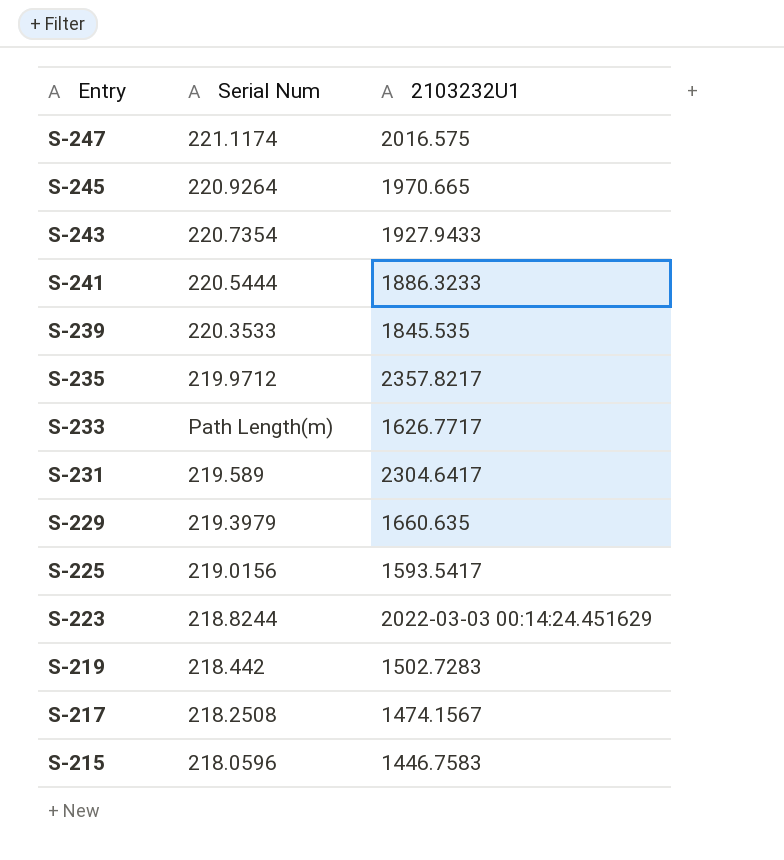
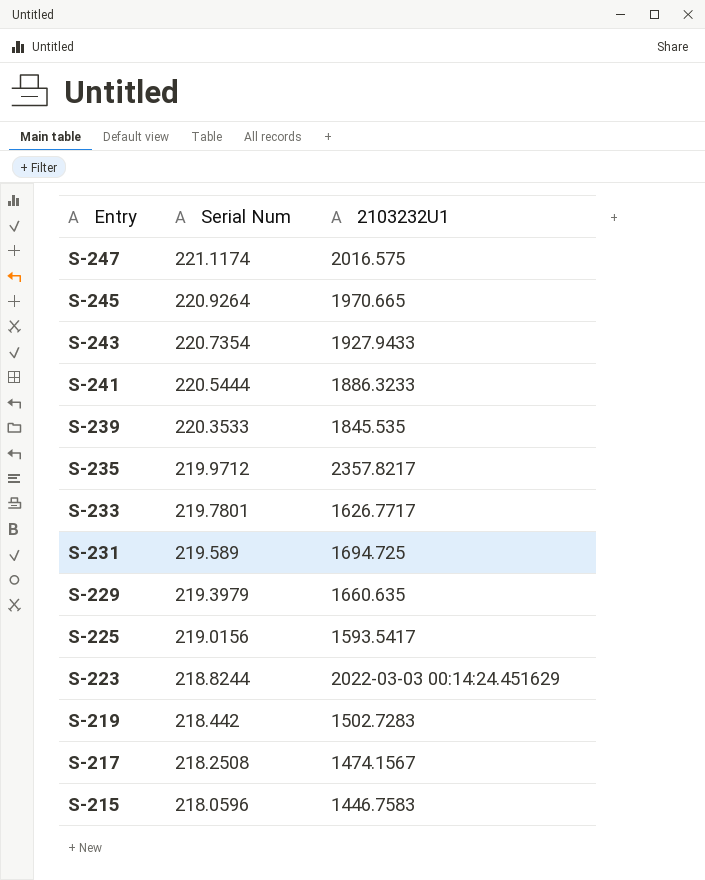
S-233 | Serial Num: Path Length(m) -> 219.7801
S-231 | 2103232U1: 2304.6417 -> 1694.725

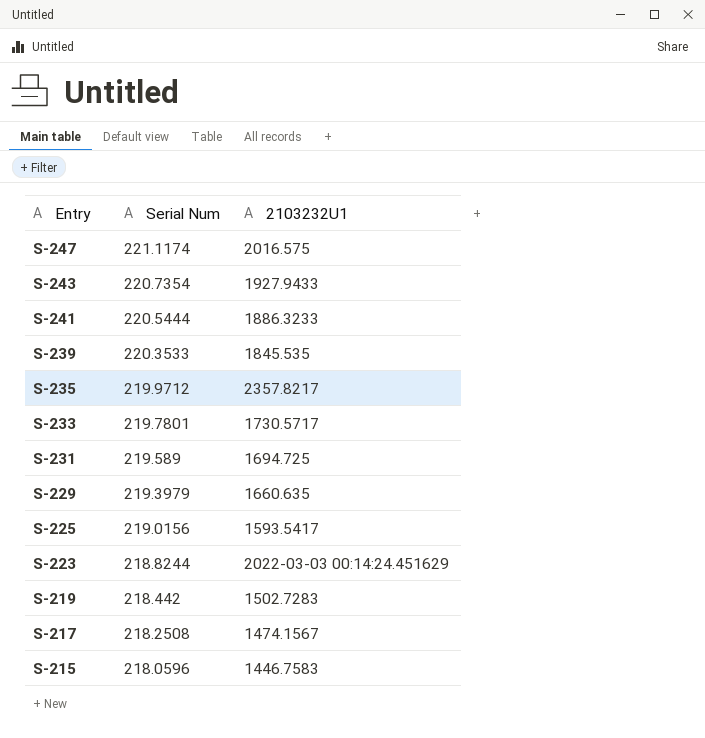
row S-245: 220.9264 | 1970.665 -> none
S-233 | 2103232U1: 1626.7717 -> 1730.5717

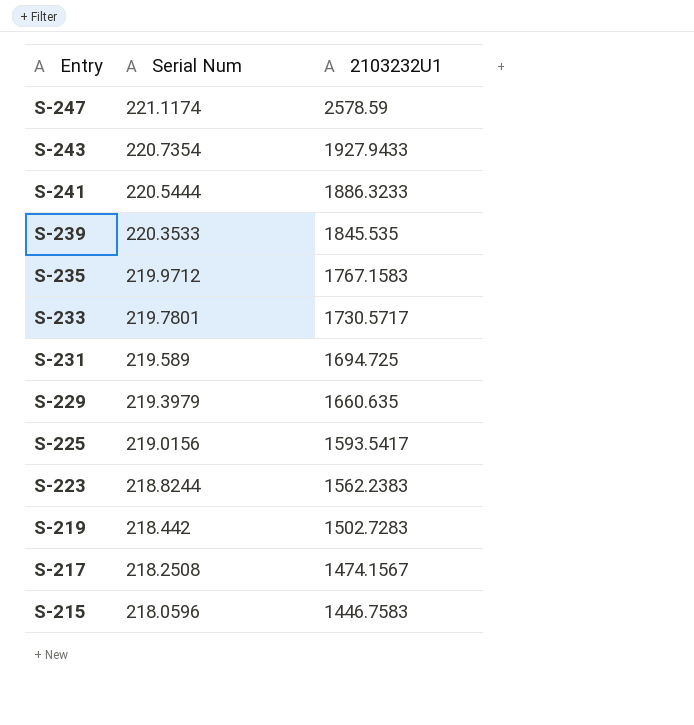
S-247 | 2103232U1: 2016.575 -> 2578.59
S-235 | 2103232U1: 2357.8217 -> 1767.1583
S-223 | 2103232U1: 2022-03-03 00:14:24.451629 -> 1562.2383

